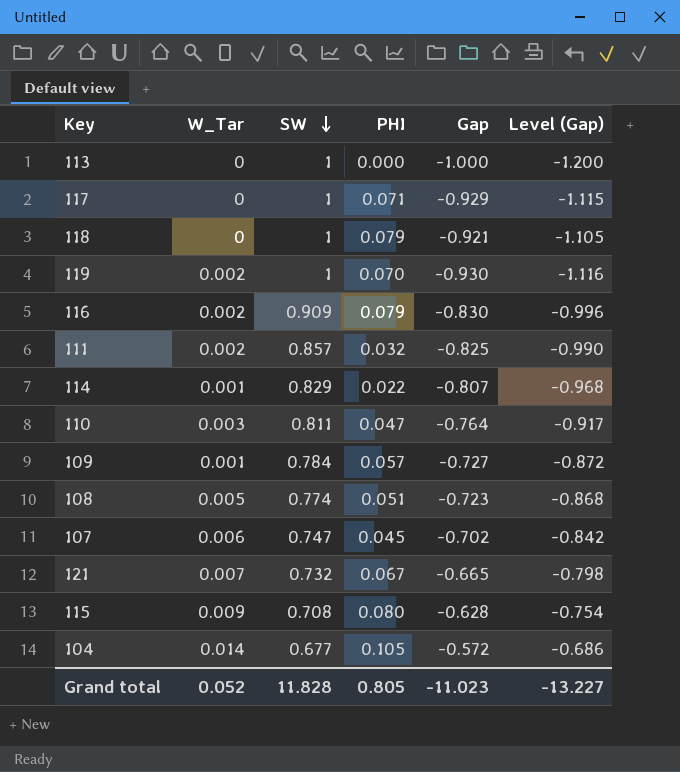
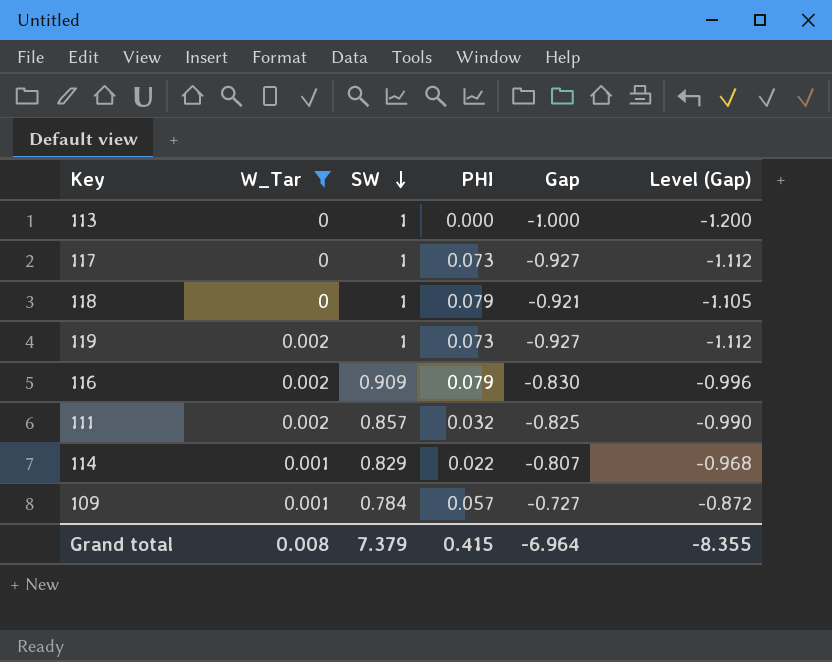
filter: none -> W_Tar <= 0.002
117 | PHI: 0.071 -> 0.073
117 | Gap: -0.929 -> -0.927
117 | Level (Gap): -1.115 -> -1.112
119 | PHI: 0.070 -> 0.073
119 | Gap: -0.930 -> -0.927
119 | Level (Gap): -1.116 -> -1.112
Grand total | W_Tar: 0.052 -> 0.008
Grand total | SW: 11.828 -> 7.379
Grand total | PHI: 0.805 -> 0.415
Grand total | Gap: -11.023 -> -6.964
Grand total | Level (Gap): -13.227 -> -8.355

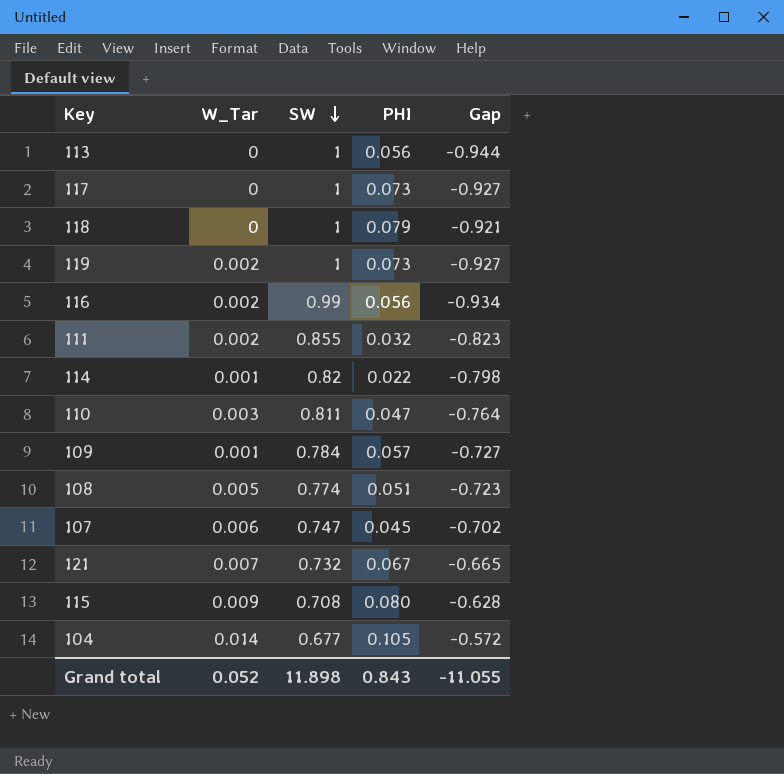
filter: W_Tar <= 0.002 -> none
column Level (Gap) | formula: [Gap] * 1.2 -> none
113 | PHI: 0.000 -> 0.056
113 | Gap: -1.000 -> -0.944
116 | SW: 0.909 -> 0.99
116 | PHI: 0.079 -> 0.056
116 | Gap: -0.830 -> -0.934
111 | SW: 0.857 -> 0.855
111 | Gap: -0.825 -> -0.823
114 | SW: 0.829 -> 0.82
114 | Gap: -0.807 -> -0.798
Grand total | W_Tar: 0.008 -> 0.052
Grand total | SW: 7.379 -> 11.898
Grand total | PHI: 0.415 -> 0.843
Grand total | Gap: -6.964 -> -11.055

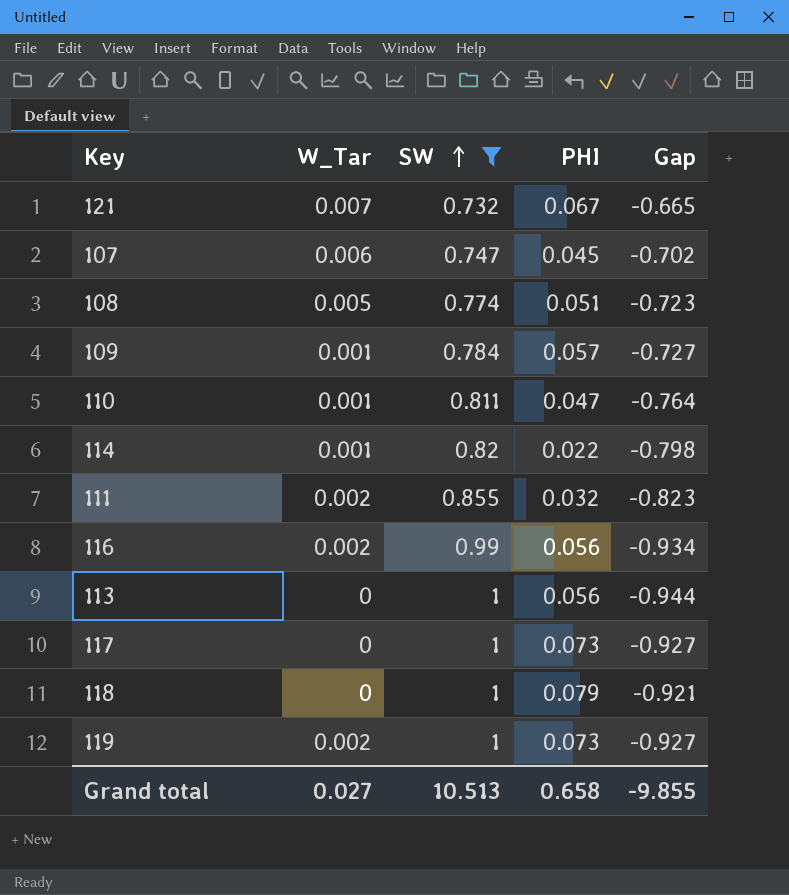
filter: none -> SW >= 0.732
row order: SW descending -> SW ascending
110 | W_Tar: 0.003 -> 0.001
Grand total | W_Tar: 0.052 -> 0.027
Grand total | SW: 11.898 -> 10.513
Grand total | PHI: 0.843 -> 0.658
Grand total | Gap: -11.055 -> -9.855

